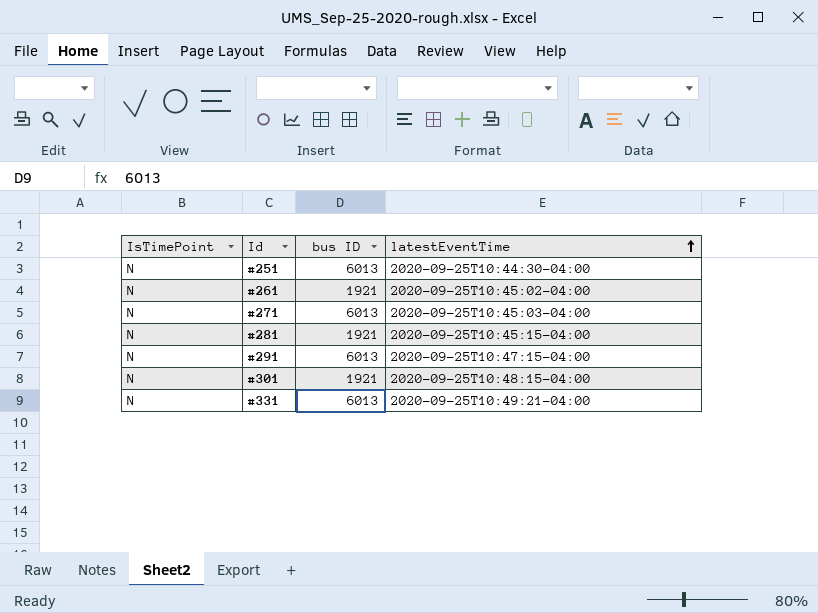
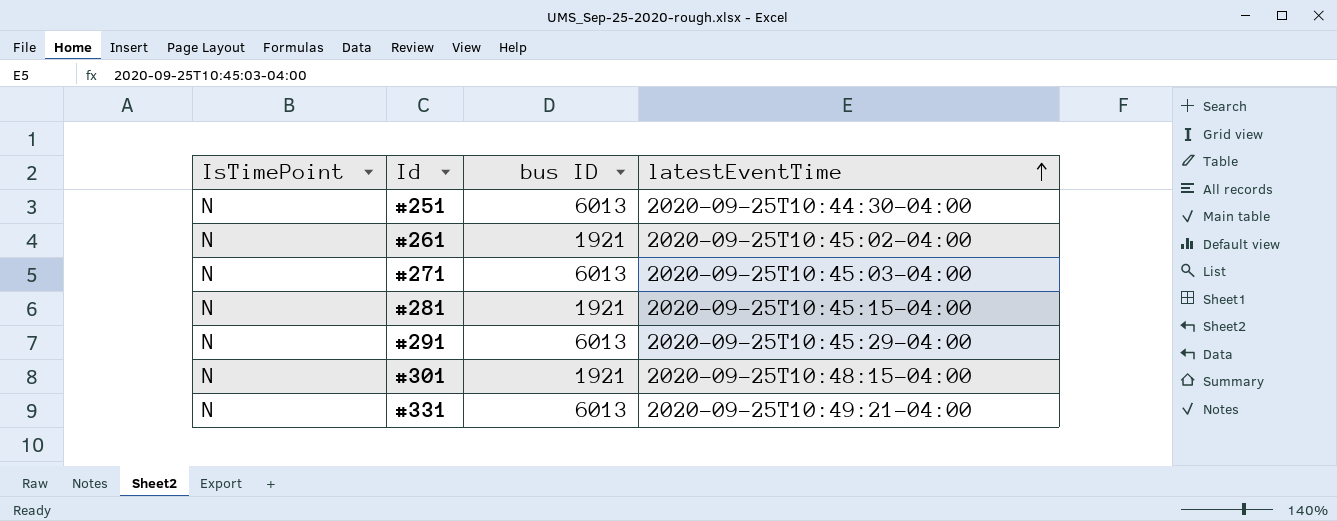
#291 | latestEventTime: 2020-09-25T10:47:15-04:00 -> 2020-09-25T10:45:29-04:00

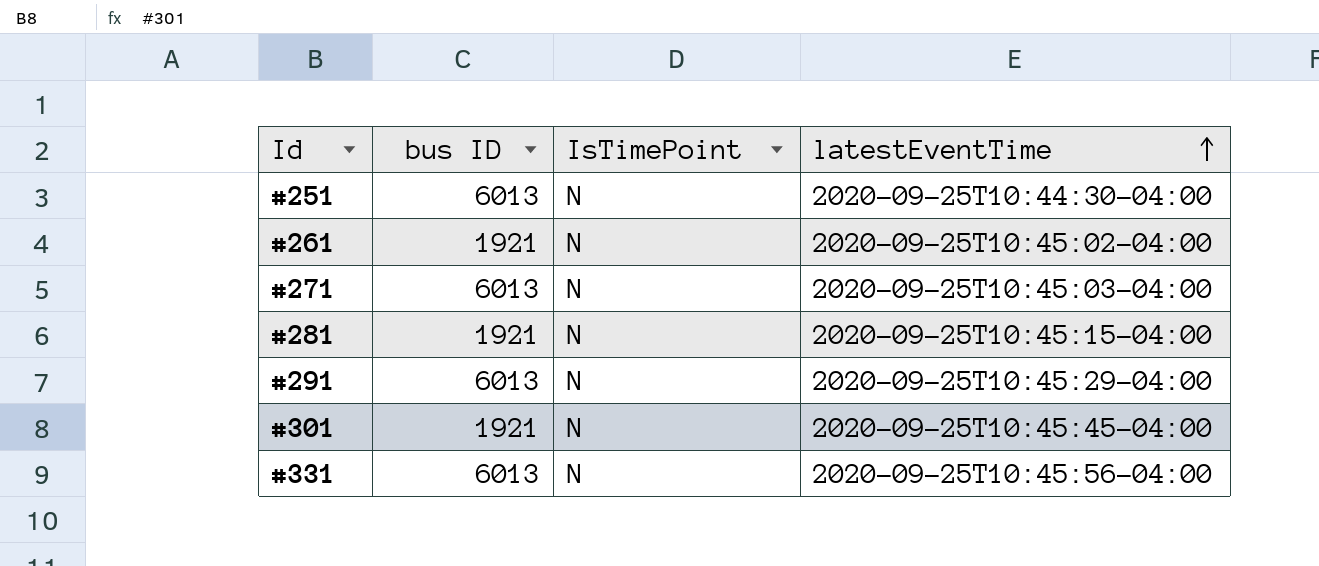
column IsTimePoint | position: 1 -> 3
#301 | latestEventTime: 2020-09-25T10:48:15-04:00 -> 2020-09-25T10:45:45-04:00
#331 | latestEventTime: 2020-09-25T10:49:21-04:00 -> 2020-09-25T10:45:56-04:00

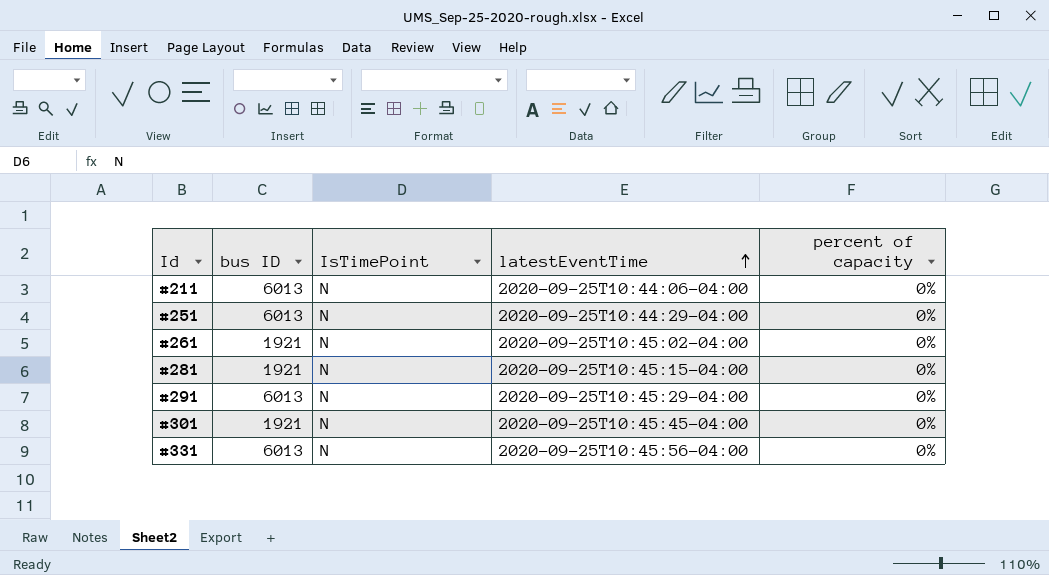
column percent of capacity | position: none -> 5
row #271: 6013 | N | 2020-09-25T10:45:03-04:00 -> none
row #211: none -> 6013 | N | 2020-09-25T10:44:06-04:00 | 0%
#251 | latestEventTime: 2020-09-25T10:44:30-04:00 -> 2020-09-25T10:44:29-04:00

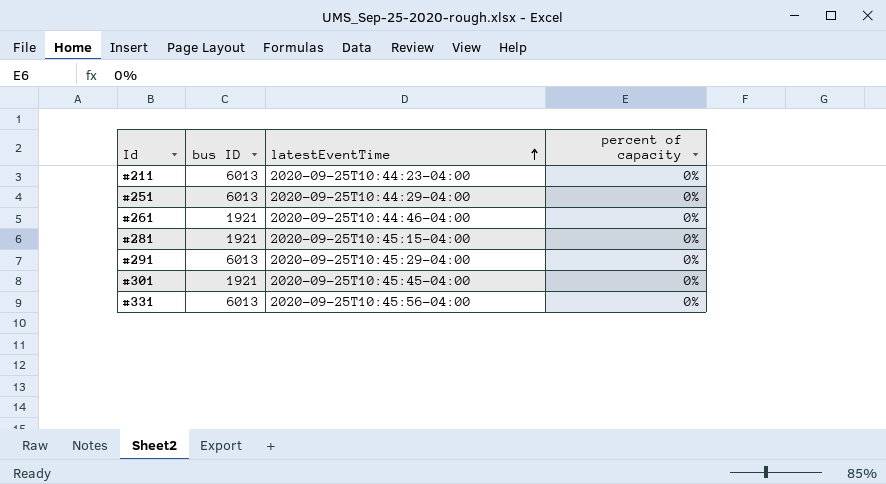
column IsTimePoint | position: 3 -> none
#211 | latestEventTime: 2020-09-25T10:44:06-04:00 -> 2020-09-25T10:44:23-04:00
#261 | latestEventTime: 2020-09-25T10:45:02-04:00 -> 2020-09-25T10:44:46-04:00

